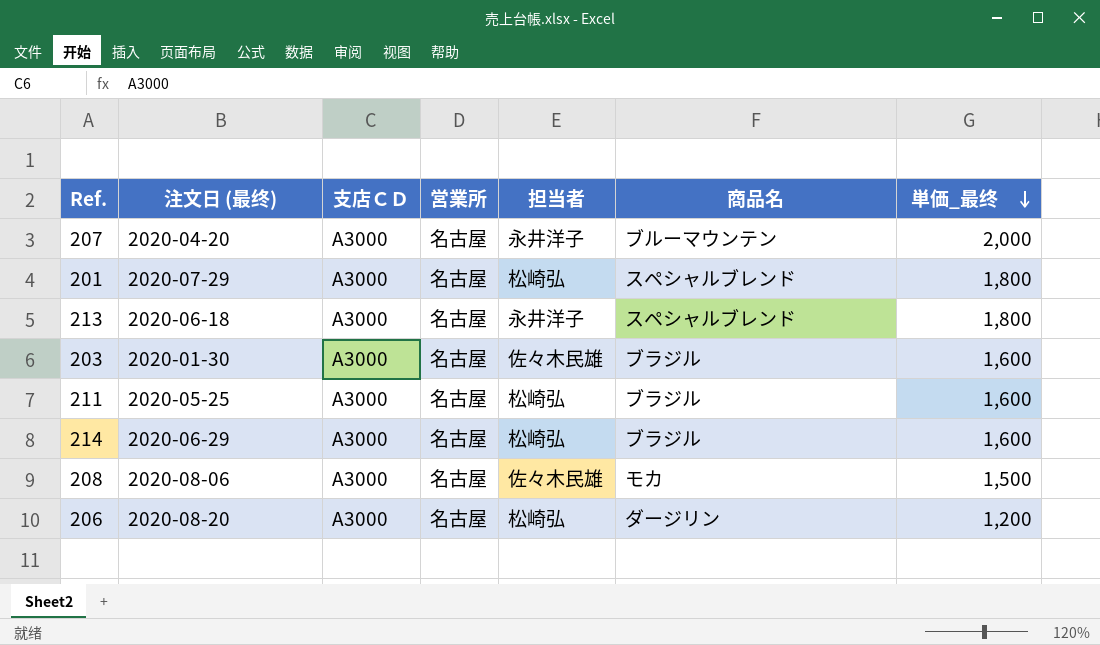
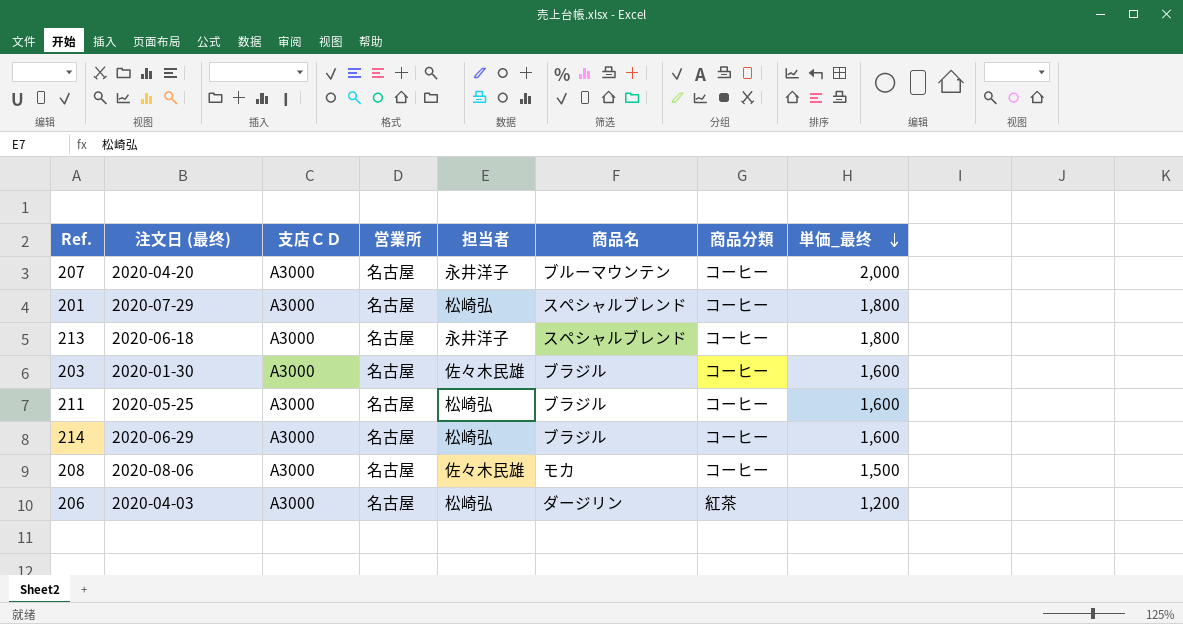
column 商品分類 | position: none -> 7
206 | 注文日 (最终): 2020-08-20 -> 2020-04-03

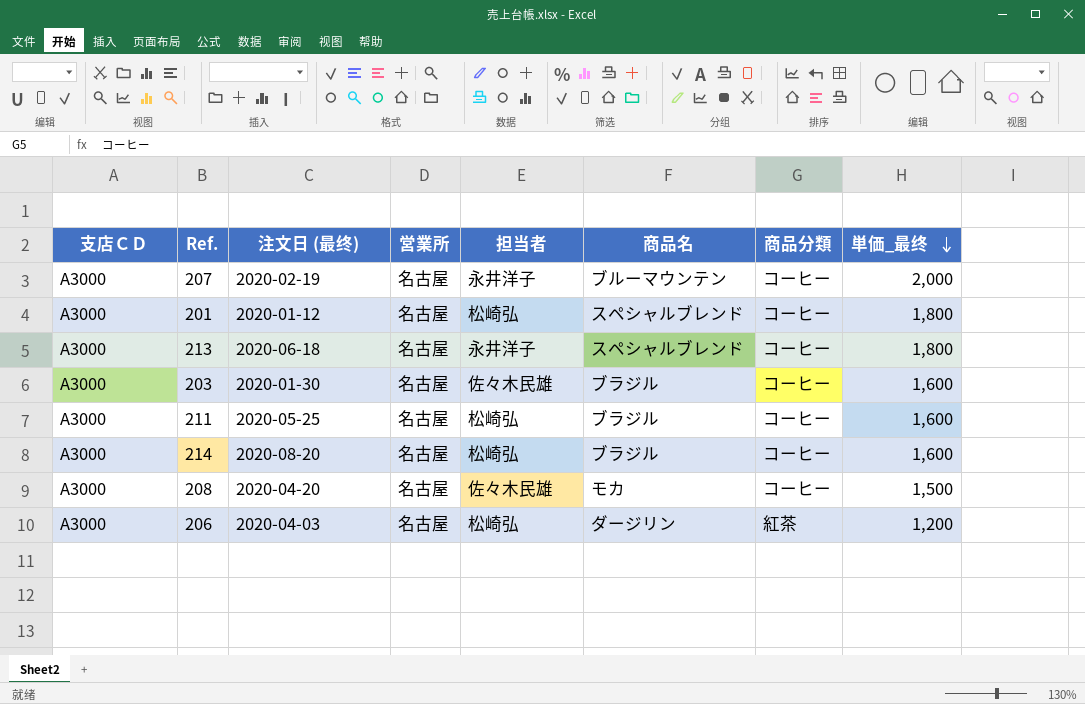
column 支店ＣＤ | position: 3 -> 1
207 | 注文日 (最终): 2020-04-20 -> 2020-02-19
201 | 注文日 (最终): 2020-07-29 -> 2020-01-12
214 | 注文日 (最终): 2020-06-29 -> 2020-08-20
208 | 注文日 (最终): 2020-08-06 -> 2020-04-20

